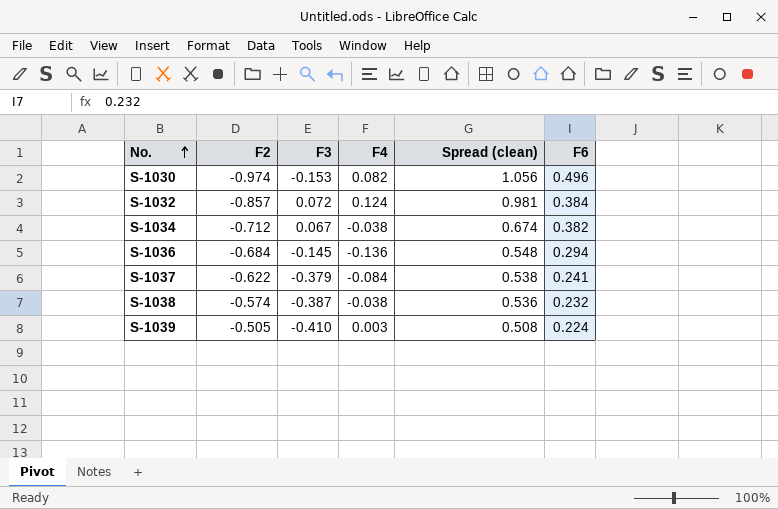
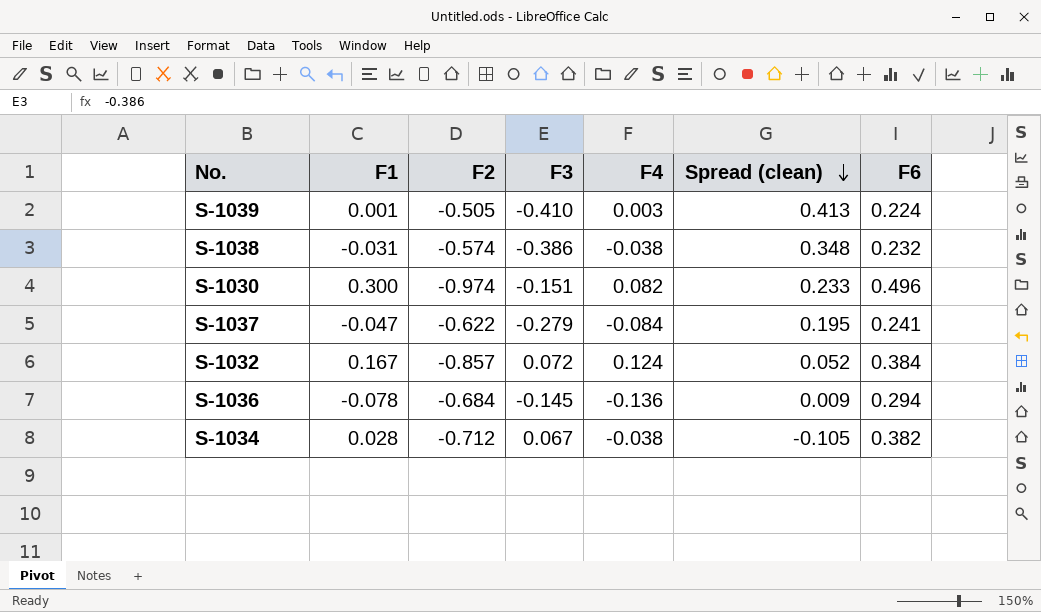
row order: No. ascending -> Spread (clean) descending
column F1 | position: none -> 2
column Spread (clean) | formula: [F4] - [F2] -> [F4] - [F3]
S-1038 | F3: -0.387 -> -0.386
S-1030 | F3: -0.153 -> -0.151
S-1037 | F3: -0.379 -> -0.279

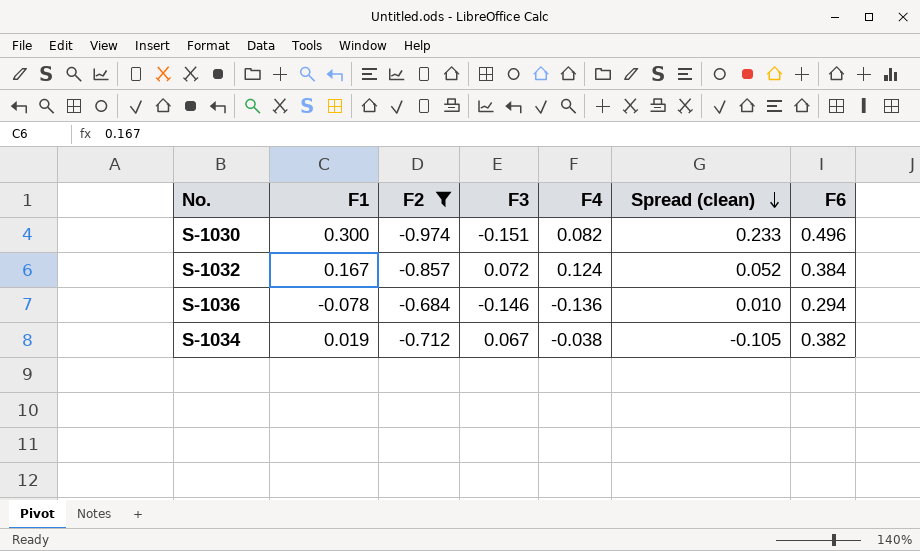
filter: none -> F2 <= -0.684
S-1036 | F3: -0.145 -> -0.146
S-1036 | Spread (clean): 0.009 -> 0.010
S-1034 | F1: 0.028 -> 0.019

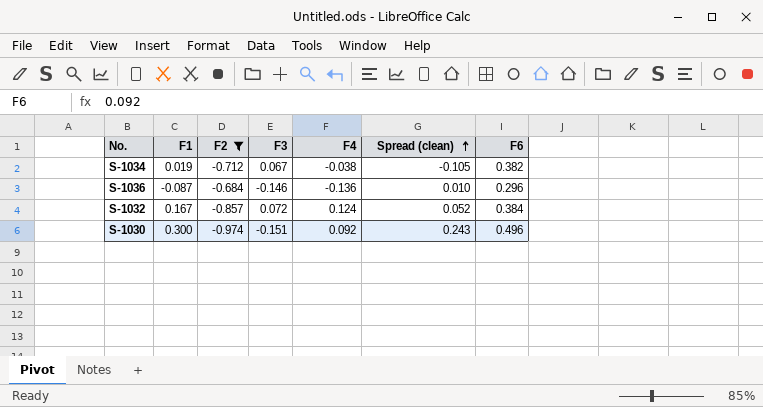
row order: Spread (clean) descending -> Spread (clean) ascending
S-1036 | F1: -0.078 -> -0.087
S-1036 | F6: 0.294 -> 0.296
S-1030 | F4: 0.082 -> 0.092
S-1030 | Spread (clean): 0.233 -> 0.243

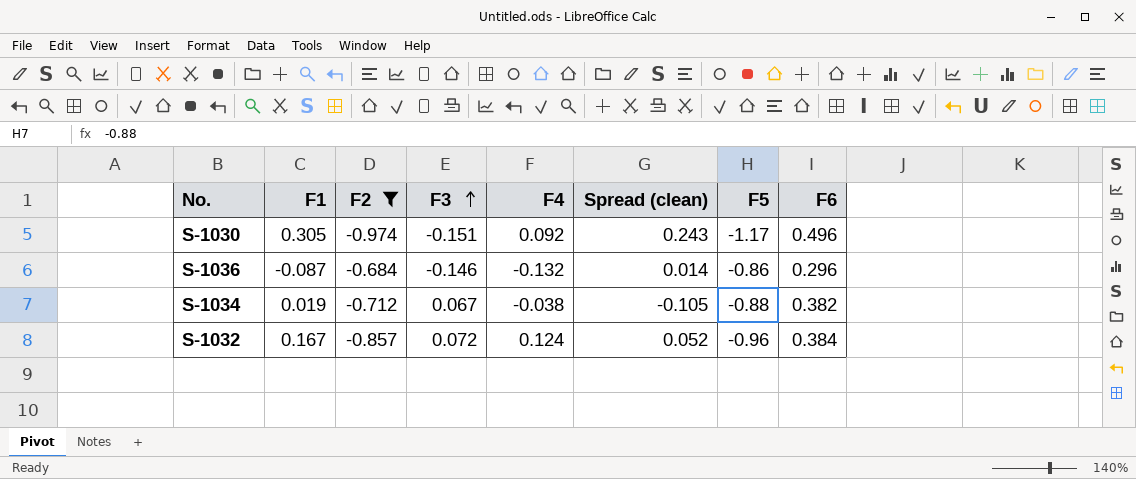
row order: Spread (clean) ascending -> F3 ascending
column F5 | position: none -> 7
S-1030 | F1: 0.300 -> 0.305
S-1036 | F4: -0.136 -> -0.132
S-1036 | Spread (clean): 0.010 -> 0.014

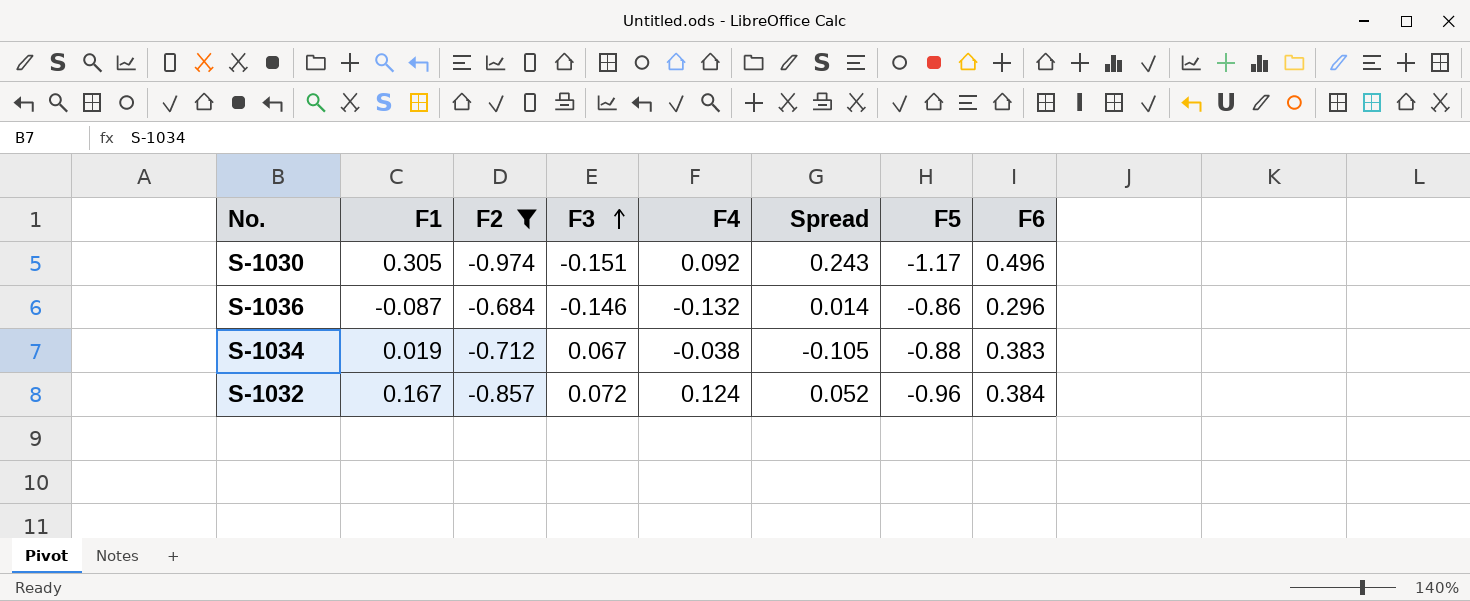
column name: Spread (clean) -> Spread
S-1034 | F6: 0.382 -> 0.383

